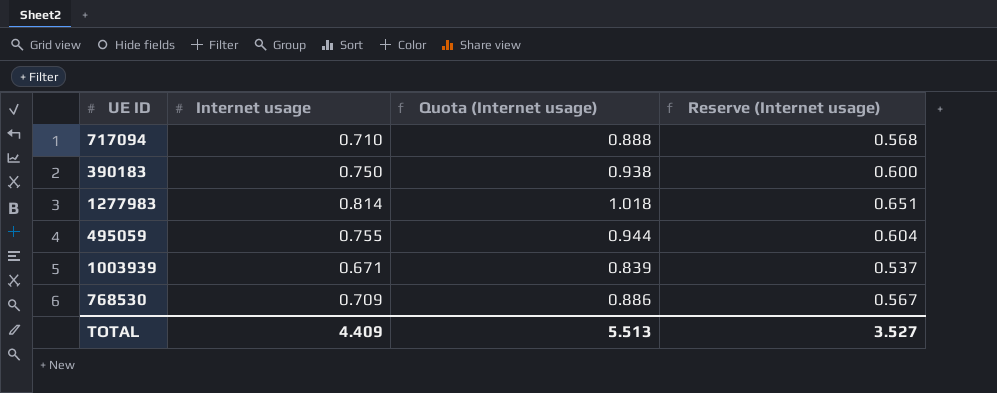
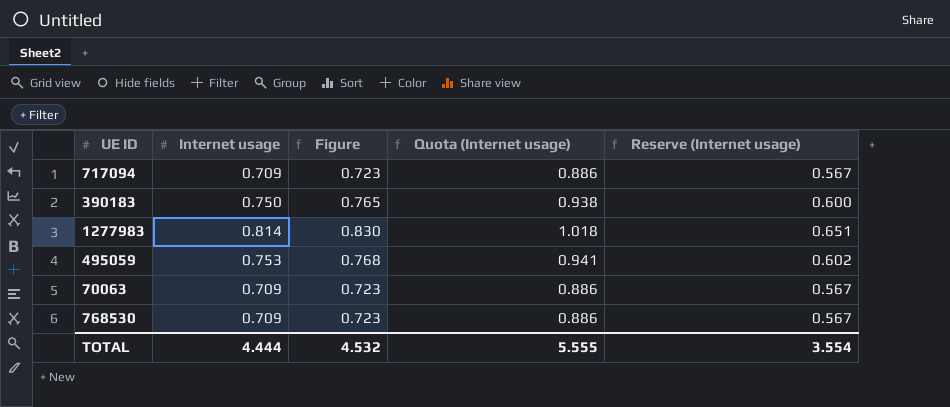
column Figure | formula: none -> [Internet usage] * 1.02
row 1003939: 0.671 | 0.839 | 0.537 -> none
717094 | Internet usage: 0.710 -> 0.709
717094 | Quota (Internet usage): 0.888 -> 0.886
717094 | Reserve (Internet usage): 0.568 -> 0.567
495059 | Internet usage: 0.755 -> 0.753
495059 | Quota (Internet usage): 0.944 -> 0.941
495059 | Reserve (Internet usage): 0.604 -> 0.602
row 70063: none -> 0.709 | 0.723 | 0.886 | 0.567
TOTAL | Internet usage: 4.409 -> 4.444
TOTAL | Quota (Internet usage): 5.513 -> 5.555
TOTAL | Reserve (Internet usage): 3.527 -> 3.554

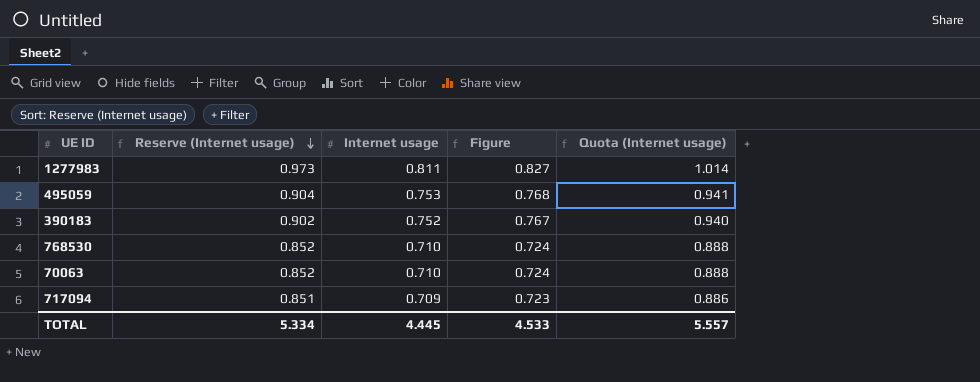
row order: none -> Reserve (Internet usage) descending
column Reserve (Internet usage) | formula: [Internet usage] * 0.8 -> [Internet usage] * 1.2
column Reserve (Internet usage) | position: 5 -> 2
1277983 | Internet usage: 0.814 -> 0.811
1277983 | Figure: 0.830 -> 0.827
1277983 | Quota (Internet usage): 1.018 -> 1.014
390183 | Internet usage: 0.750 -> 0.752
390183 | Figure: 0.765 -> 0.767
390183 | Quota (Internet usage): 0.938 -> 0.940
768530 | Internet usage: 0.709 -> 0.710
768530 | Figure: 0.723 -> 0.724
768530 | Quota (Internet usage): 0.886 -> 0.888
70063 | Internet usage: 0.709 -> 0.710
70063 | Figure: 0.723 -> 0.724
70063 | Quota (Internet usage): 0.886 -> 0.888
TOTAL | Reserve (Internet usage): 3.554 -> 5.334
TOTAL | Internet usage: 4.444 -> 4.445
TOTAL | Figure: 4.532 -> 4.533
TOTAL | Quota (Internet usage): 5.555 -> 5.557

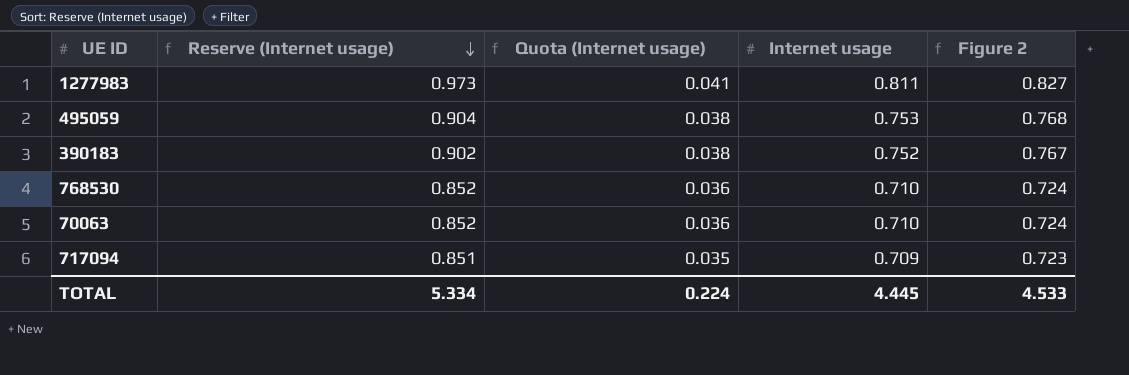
column Quota (Internet usage) | formula: [Internet usage] * 1.25 -> [Internet usage] * 0.05
column Quota (Internet usage) | position: 5 -> 3
column name: Figure -> Figure 2
TOTAL | Quota (Internet usage): 5.557 -> 0.224

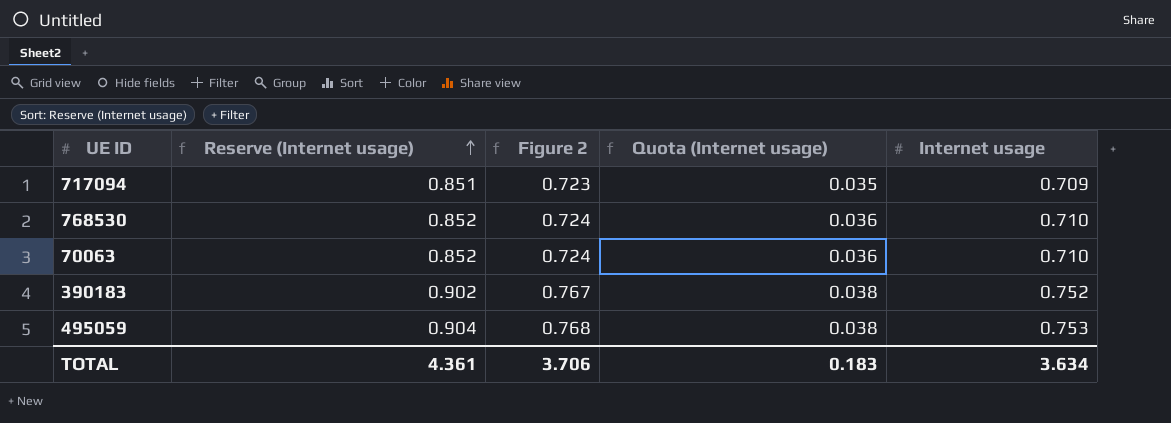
row order: Reserve (Internet usage) descending -> Reserve (Internet usage) ascending
column Figure 2 | position: 5 -> 3
row 1277983: 0.973 | 0.041 | 0.811 | 0.827 -> none
TOTAL | Reserve (Internet usage): 5.334 -> 4.361
TOTAL | Figure 2: 4.533 -> 3.706
TOTAL | Quota (Internet usage): 0.224 -> 0.183
TOTAL | Internet usage: 4.445 -> 3.634

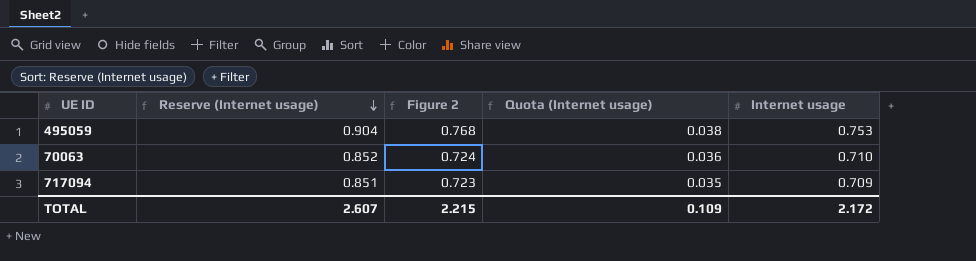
row order: Reserve (Internet usage) ascending -> Reserve (Internet usage) descending
row 768530: 0.852 | 0.724 | 0.036 | 0.710 -> none
row 390183: 0.902 | 0.767 | 0.038 | 0.752 -> none
TOTAL | Reserve (Internet usage): 4.361 -> 2.607
TOTAL | Figure 2: 3.706 -> 2.215
TOTAL | Quota (Internet usage): 0.183 -> 0.109
TOTAL | Internet usage: 3.634 -> 2.172

